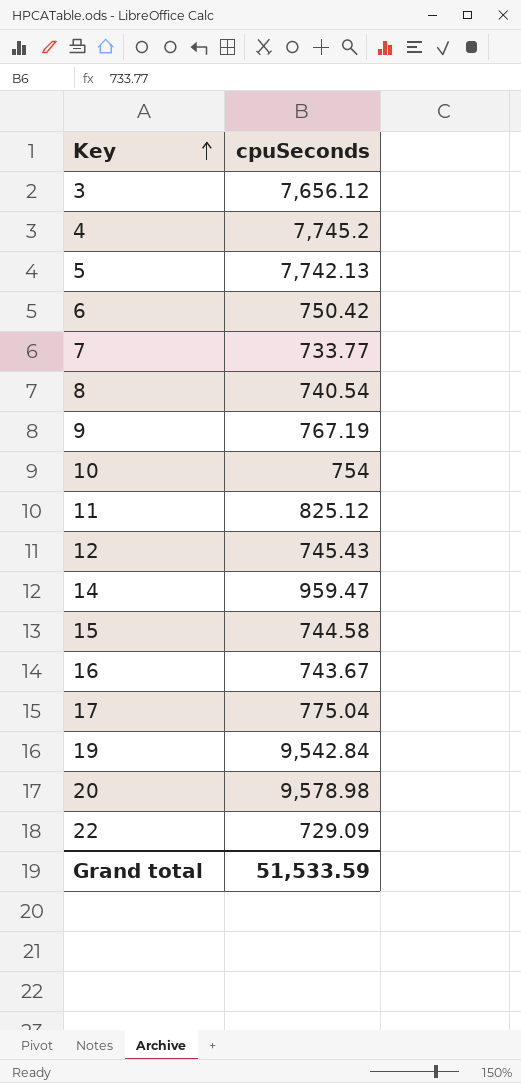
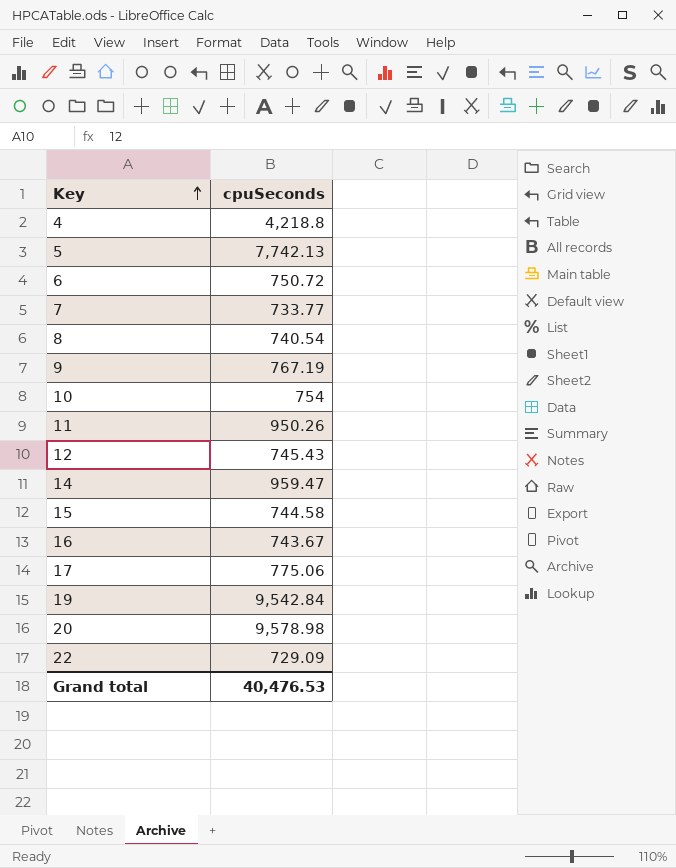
row 3: 7,656.12 -> none
4 | cpuSeconds: 7,745.2 -> 4,218.8
6 | cpuSeconds: 750.42 -> 750.72
11 | cpuSeconds: 825.12 -> 950.26
17 | cpuSeconds: 775.04 -> 775.06
Grand total | cpuSeconds: 51,533.59 -> 40,476.53

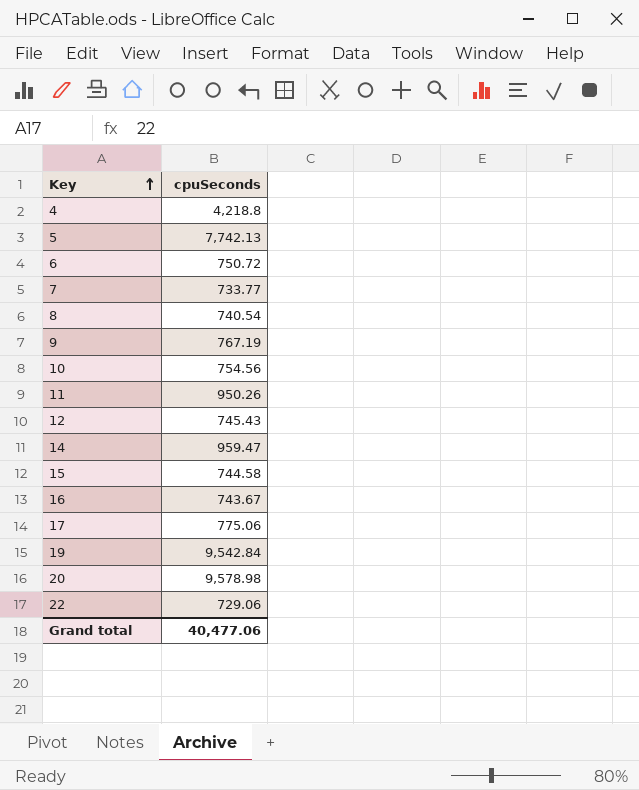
10 | cpuSeconds: 754 -> 754.56
22 | cpuSeconds: 729.09 -> 729.06
Grand total | cpuSeconds: 40,476.53 -> 40,477.06

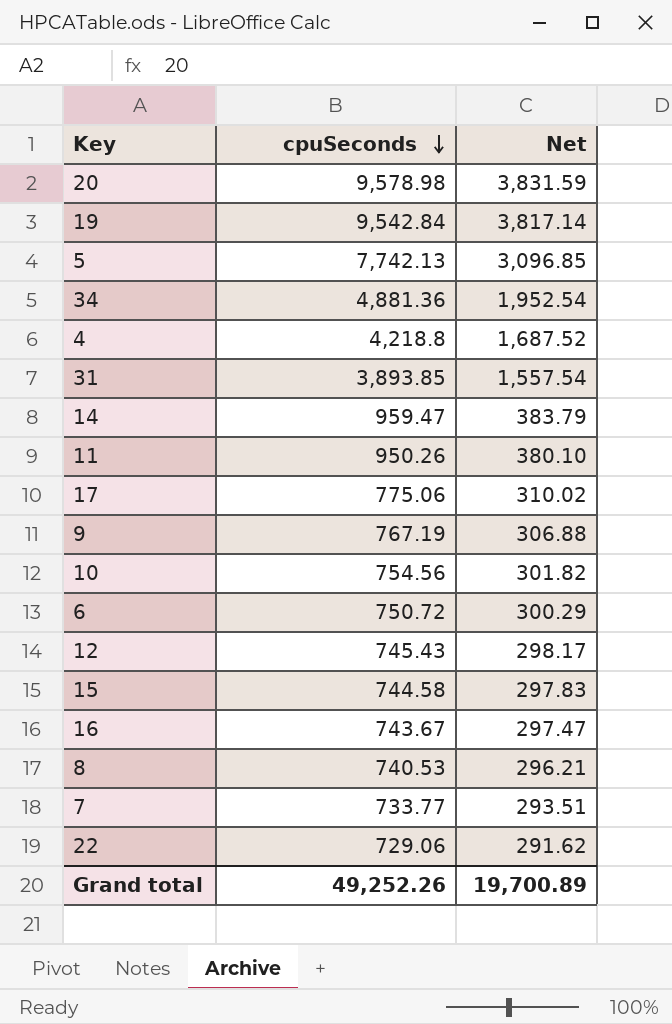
row order: Key ascending -> cpuSeconds descending
column Net | formula: none -> [cpuSeconds] * 0.4
row 34: none -> 4,881.36 | 1,952.54
row 31: none -> 3,893.85 | 1,557.54
8 | cpuSeconds: 740.54 -> 740.53
Grand total | cpuSeconds: 40,477.06 -> 49,252.26

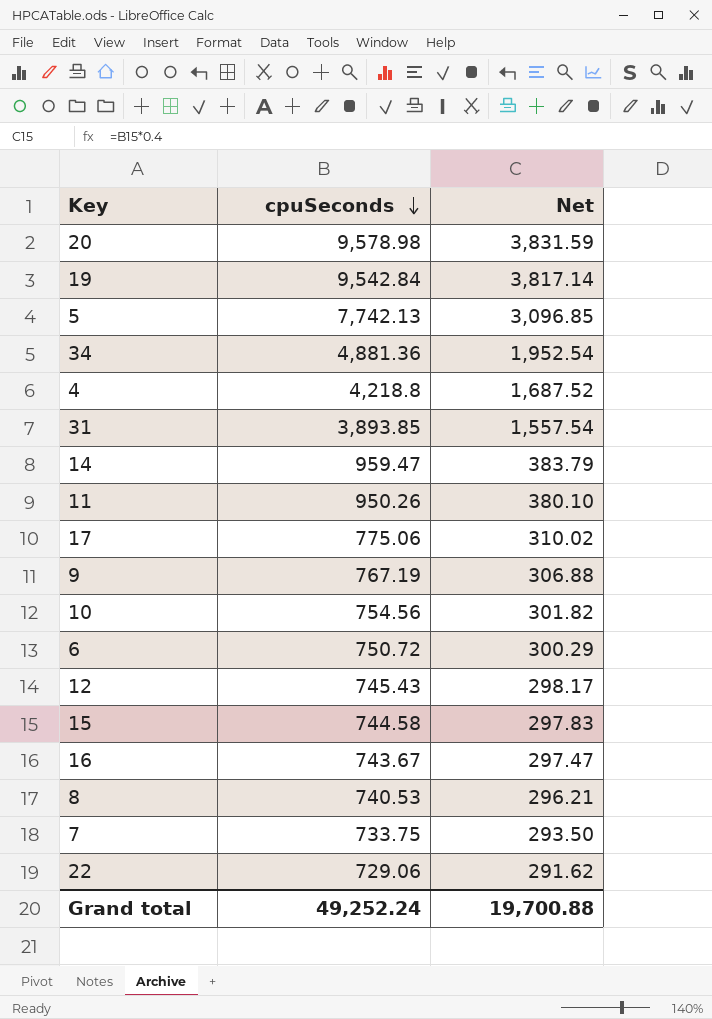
7 | cpuSeconds: 733.77 -> 733.75
7 | Net: 293.51 -> 293.50
Grand total | cpuSeconds: 49,252.26 -> 49,252.24
Grand total | Net: 19,700.89 -> 19,700.88

